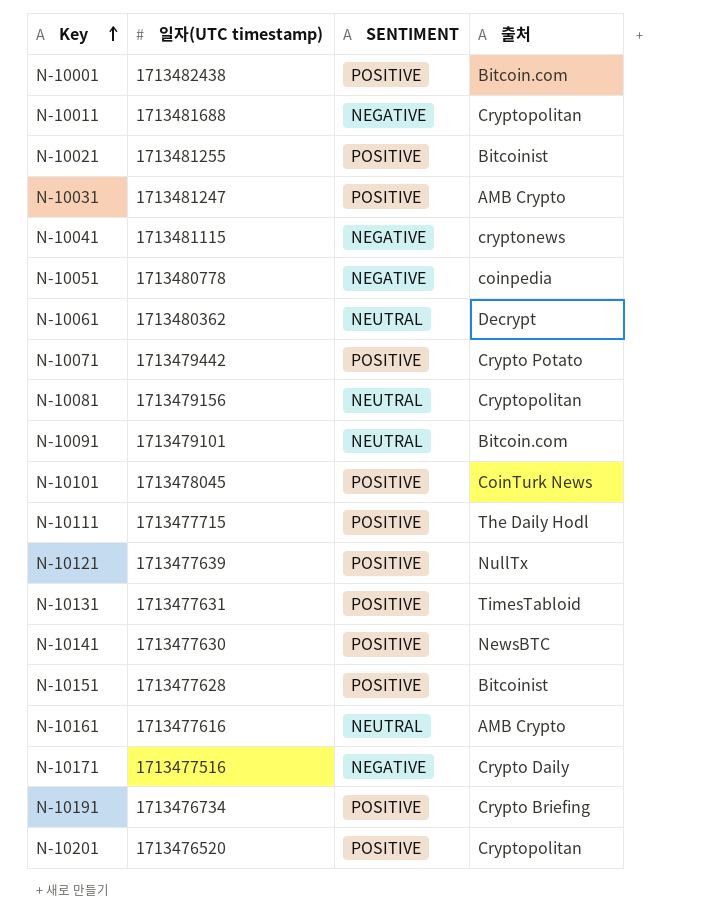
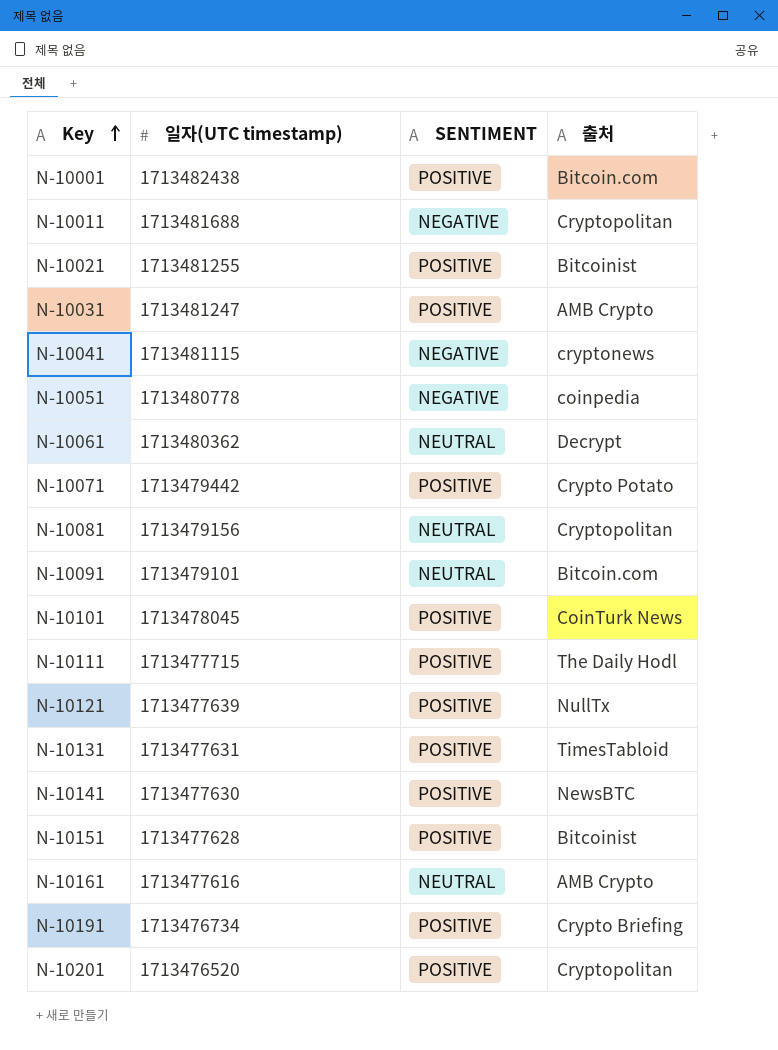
row N-10171: 1713477516 | NEGATIVE | Crypto Daily -> none

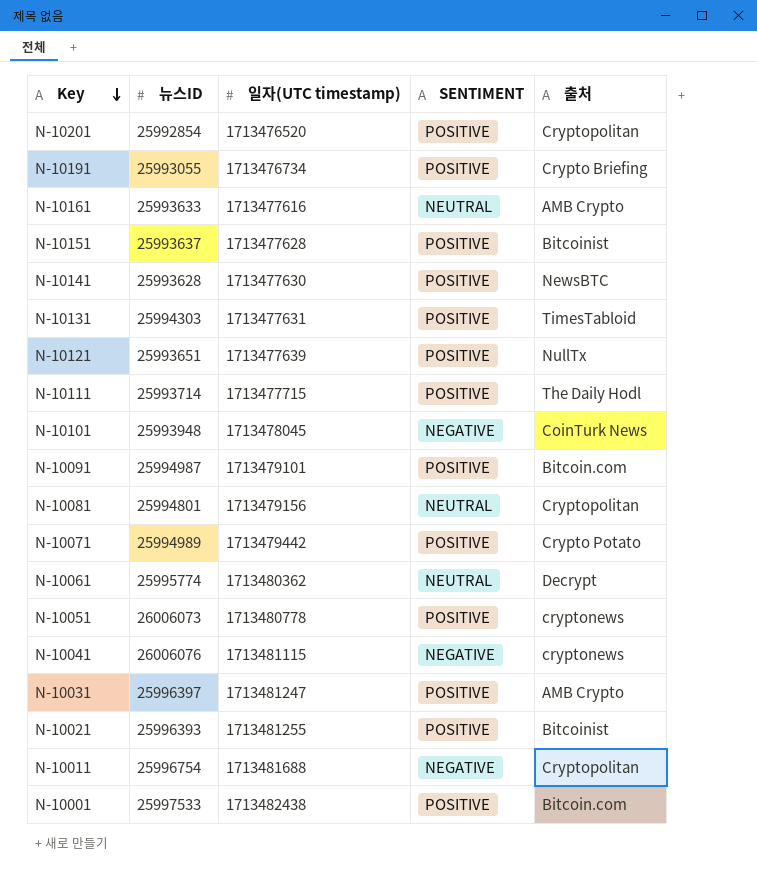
row order: Key ascending -> Key descending
column 뉴스ID | position: none -> 2
N-10101 | SENTIMENT: POSITIVE -> NEGATIVE
N-10091 | SENTIMENT: NEUTRAL -> POSITIVE
N-10051 | SENTIMENT: NEGATIVE -> POSITIVE
N-10051 | 출처: coinpedia -> cryptonews

